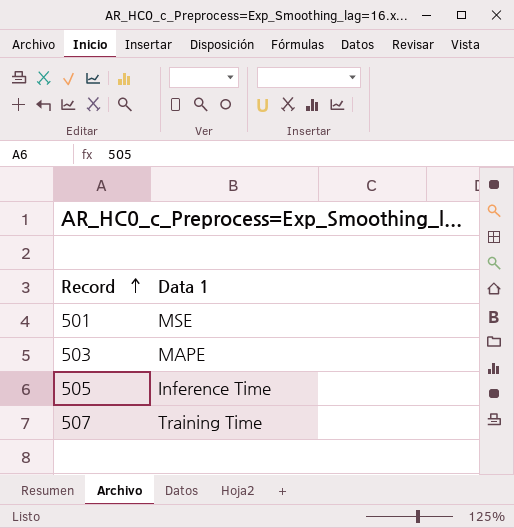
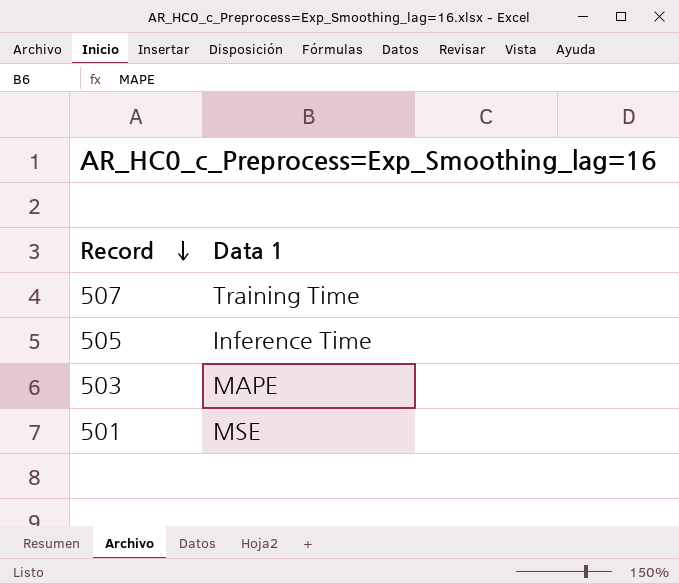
row order: Record ascending -> Record descending

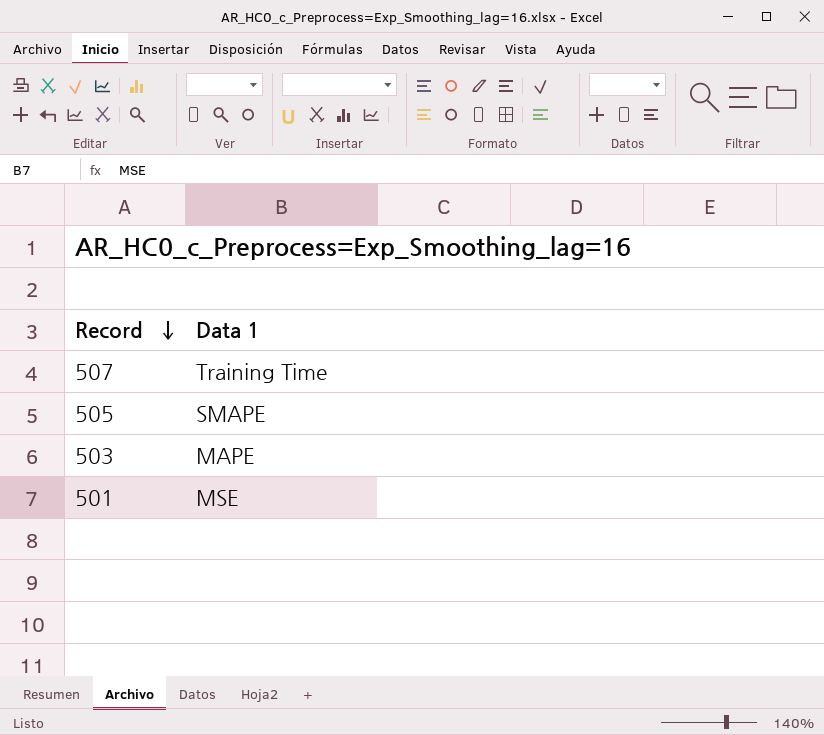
505 | Data 1: Inference Time -> SMAPE

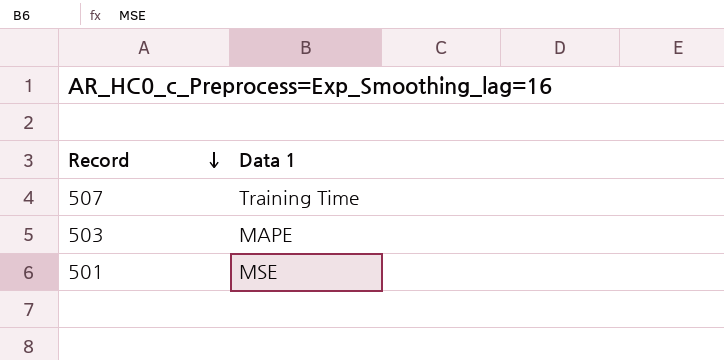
row 505: SMAPE -> none

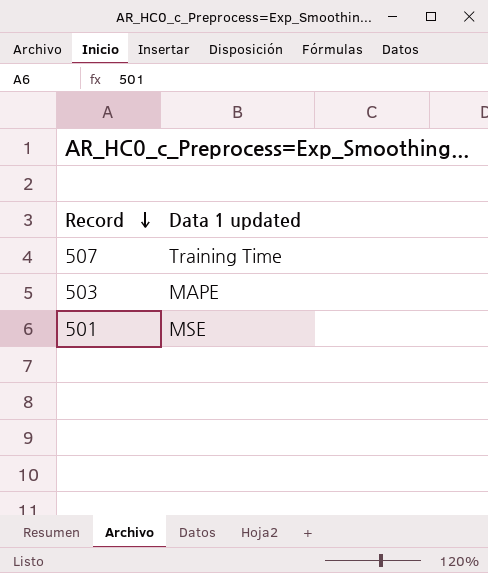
column name: Data 1 -> Data 1 updated

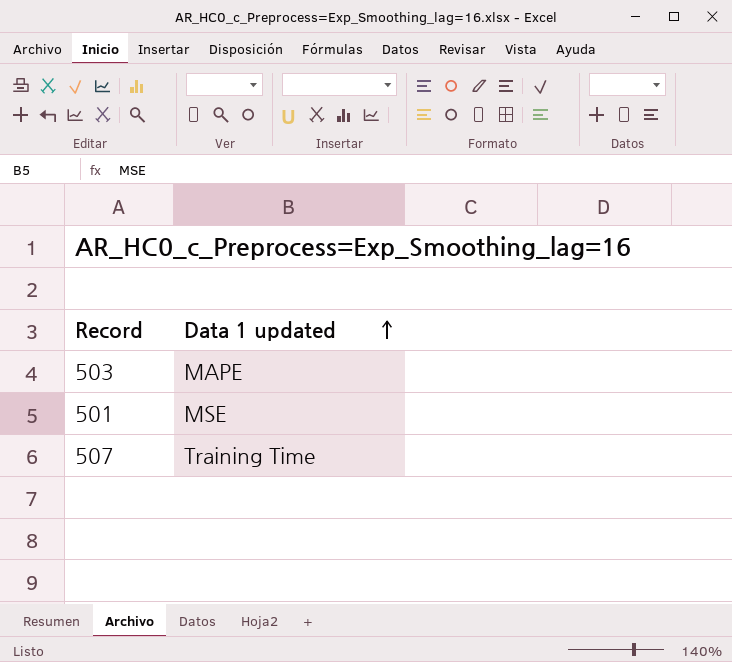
row order: Record descending -> Data 1 updated ascending

